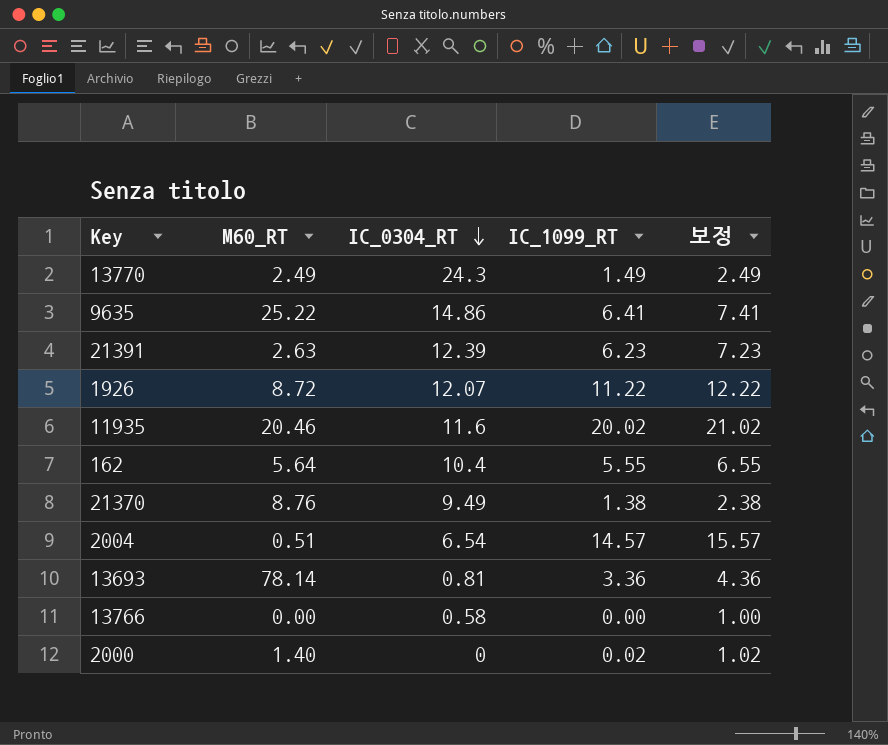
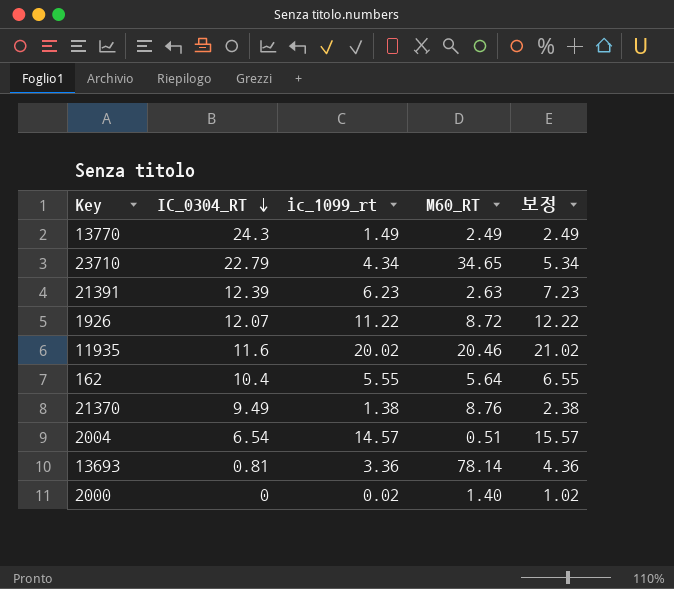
column name: IC_1099_RT -> ic_1099_rt
column M60_RT | position: 2 -> 4
row 9635: 25.22 | 14.86 | 6.41 | 7.41 -> none
row 13766: 0.00 | 0.58 | 0.00 | 1.00 -> none
row 23710: none -> 22.79 | 4.34 | 34.65 | 5.34

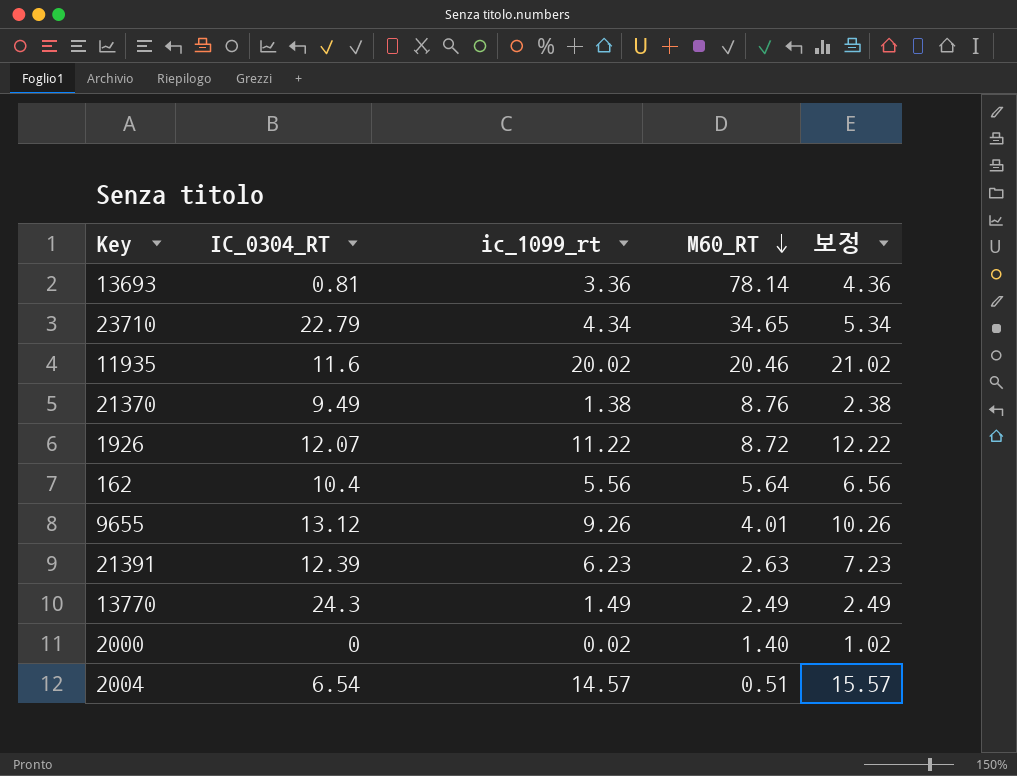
row order: IC_0304_RT descending -> M60_RT descending
162 | ic_1099_rt: 5.55 -> 5.56
162 | 보정: 6.55 -> 6.56
row 9655: none -> 13.12 | 9.26 | 4.01 | 10.26

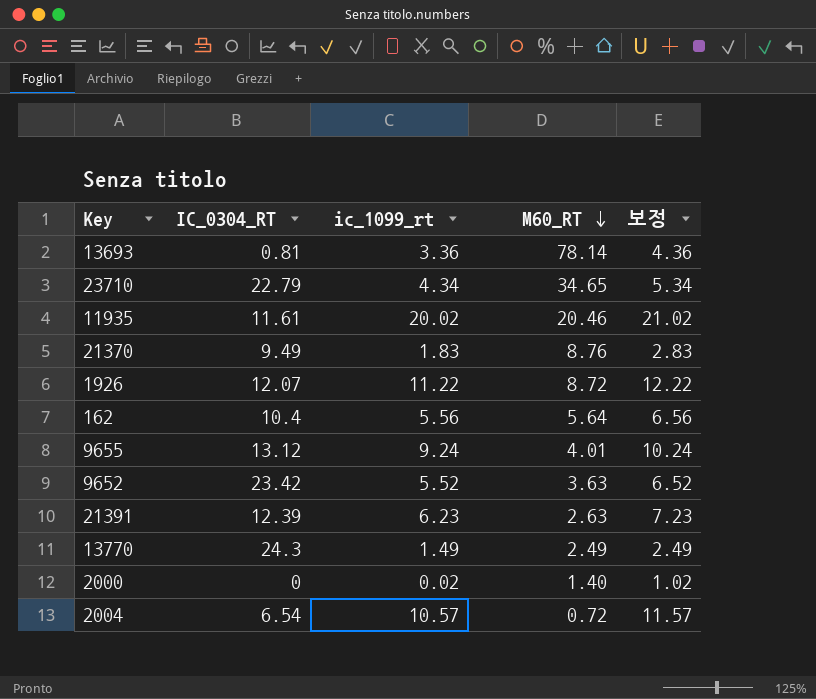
11935 | IC_0304_RT: 11.6 -> 11.61
21370 | ic_1099_rt: 1.38 -> 1.83
21370 | 보정: 2.38 -> 2.83
9655 | ic_1099_rt: 9.26 -> 9.24
9655 | 보정: 10.26 -> 10.24
row 9652: none -> 23.42 | 5.52 | 3.63 | 6.52
2004 | ic_1099_rt: 14.57 -> 10.57
2004 | M60_RT: 0.51 -> 0.72
2004 | 보정: 15.57 -> 11.57

